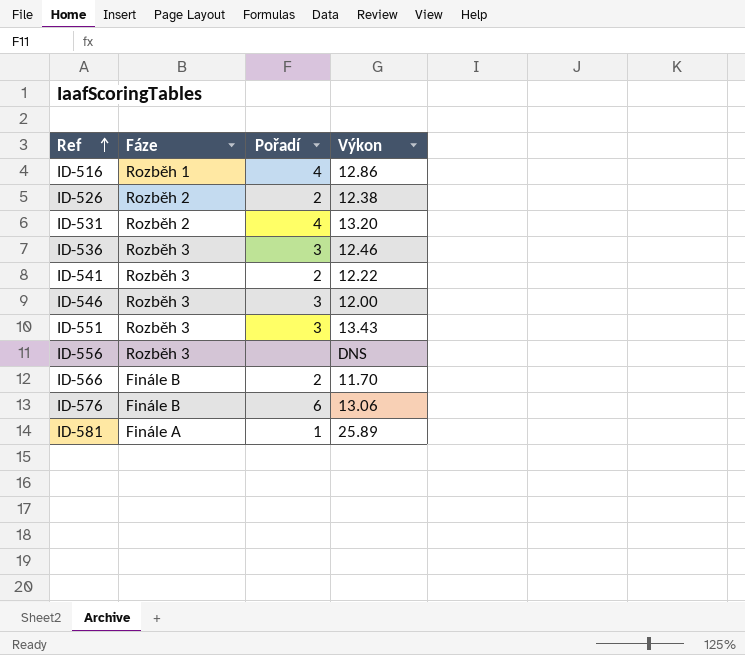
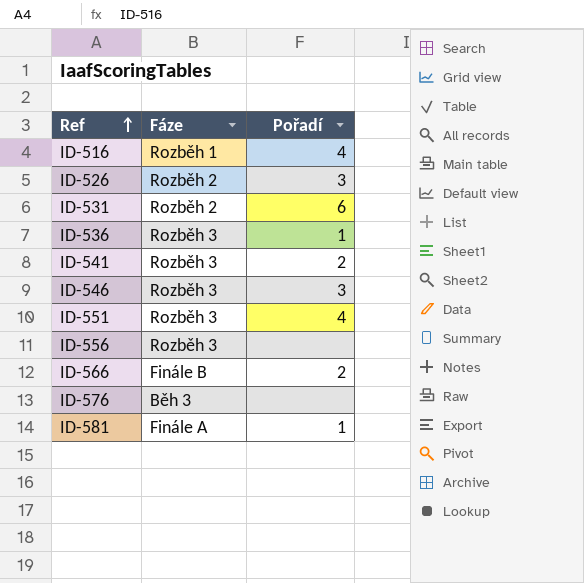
column Výkon | position: 4 -> none
ID-526 | Pořadí: 2 -> 3
ID-531 | Pořadí: 4 -> 6
ID-536 | Pořadí: 3 -> 1
ID-551 | Pořadí: 3 -> 4
ID-576 | Fáze: Finále B -> Běh 3
ID-576 | Pořadí: 6 -> none

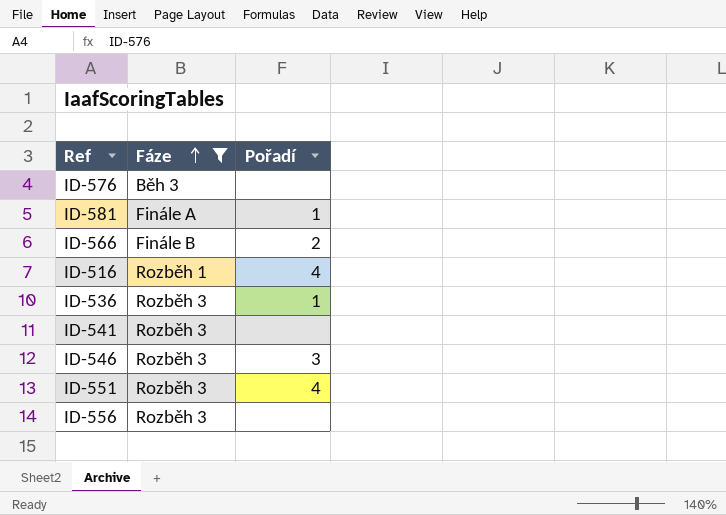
filter: none -> Fáze != Rozběh 2
row order: Ref ascending -> Fáze ascending
ID-541 | Pořadí: 2 -> none

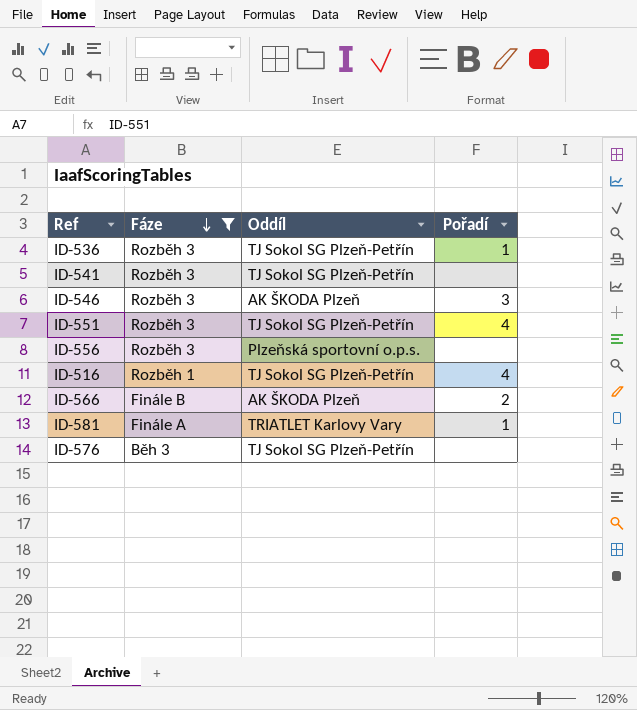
row order: Fáze ascending -> Fáze descending
column Oddíl | position: none -> 3

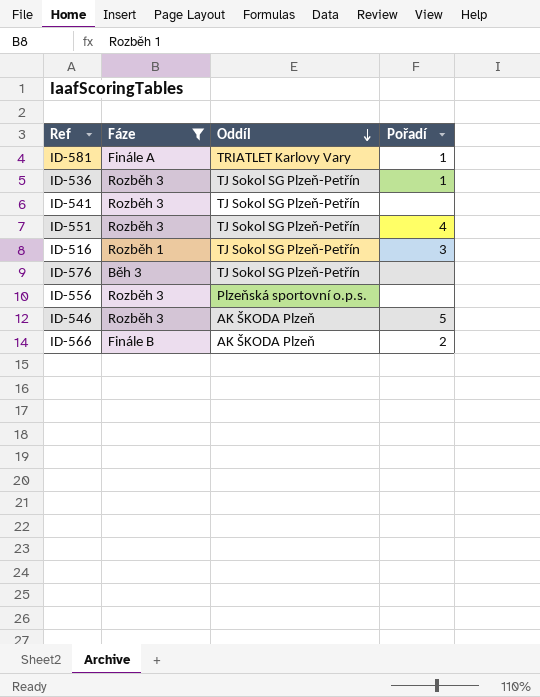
row order: Fáze descending -> Oddíl descending
ID-516 | Pořadí: 4 -> 3
ID-546 | Pořadí: 3 -> 5

